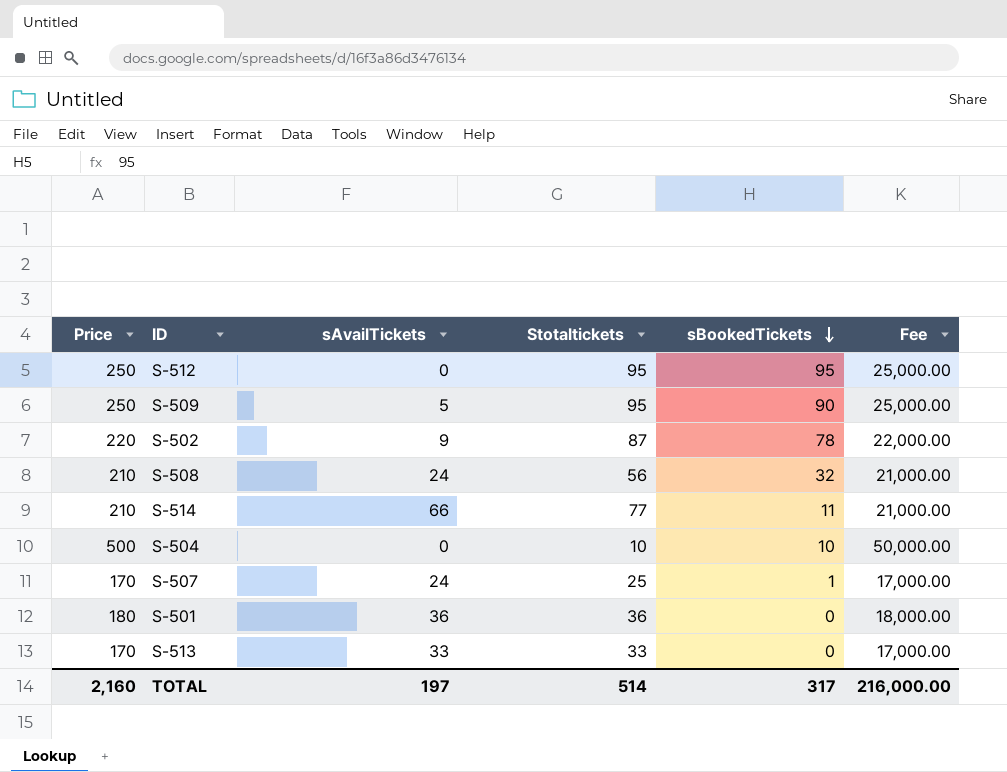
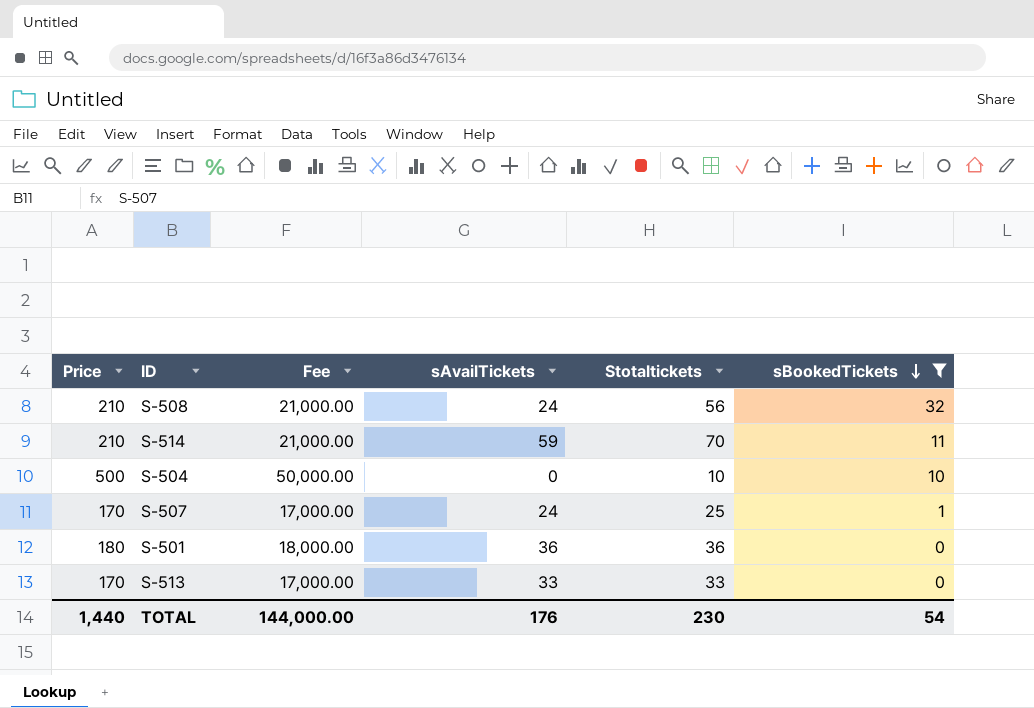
filter: none -> sBookedTickets <= 32
column Fee | position: 6 -> 3
S-514 | sAvailTickets: 66 -> 59
S-514 | Stotaltickets: 77 -> 70
TOTAL | Price: 2,160 -> 1,440
TOTAL | Fee: 216,000.00 -> 144,000.00
TOTAL | sAvailTickets: 197 -> 176
TOTAL | Stotaltickets: 514 -> 230
TOTAL | sBookedTickets: 317 -> 54

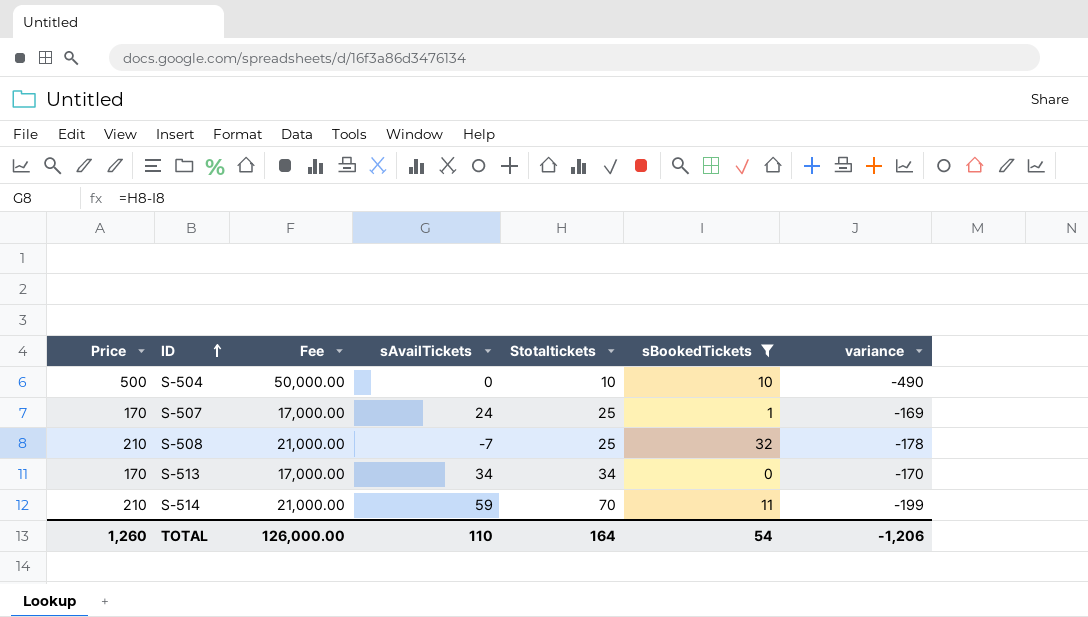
row order: sBookedTickets descending -> ID ascending
column variance | formula: none -> [sBookedTickets] - [Price]
row S-501: 180 | 18,000.00 | 36 | 36 | 0 -> none
S-508 | sAvailTickets: 24 -> -7
S-508 | Stotaltickets: 56 -> 25
S-513 | sAvailTickets: 33 -> 34
S-513 | Stotaltickets: 33 -> 34
TOTAL | Price: 1,440 -> 1,260
TOTAL | Fee: 144,000.00 -> 126,000.00
TOTAL | sAvailTickets: 176 -> 110
TOTAL | Stotaltickets: 230 -> 164

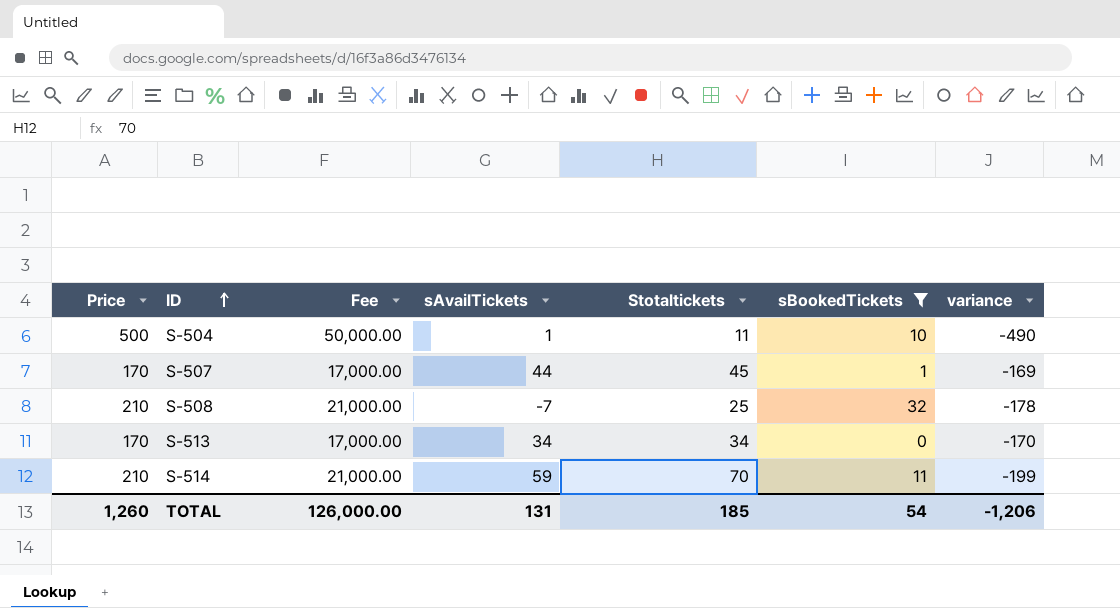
S-504 | sAvailTickets: 0 -> 1
S-504 | Stotaltickets: 10 -> 11
S-507 | sAvailTickets: 24 -> 44
S-507 | Stotaltickets: 25 -> 45
TOTAL | sAvailTickets: 110 -> 131
TOTAL | Stotaltickets: 164 -> 185

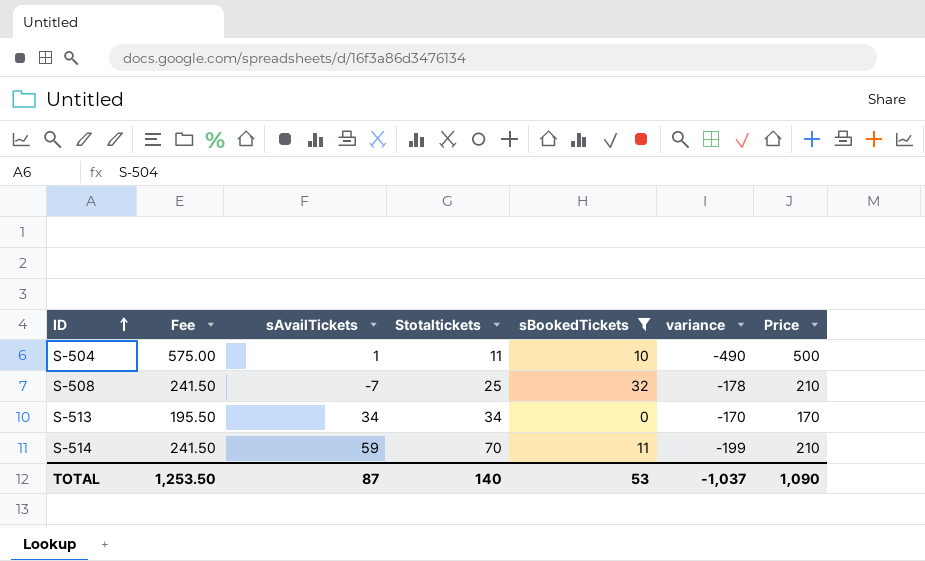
column Fee | formula: [Price] * 100 -> [Price] * 1.15
column Price | position: 1 -> 7
row S-507: 170 | 17,000.00 | 44 | 45 | 1 | -169 -> none
TOTAL | Fee: 126,000.00 -> 1,253.50
TOTAL | sAvailTickets: 131 -> 87
TOTAL | Stotaltickets: 185 -> 140
TOTAL | sBookedTickets: 54 -> 53
TOTAL | variance: -1,206 -> -1,037
TOTAL | Price: 1,260 -> 1,090

